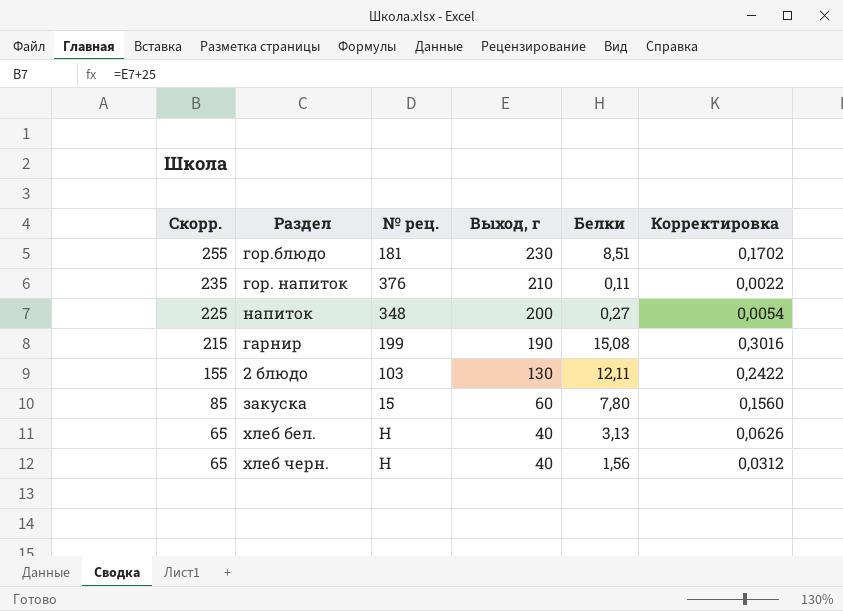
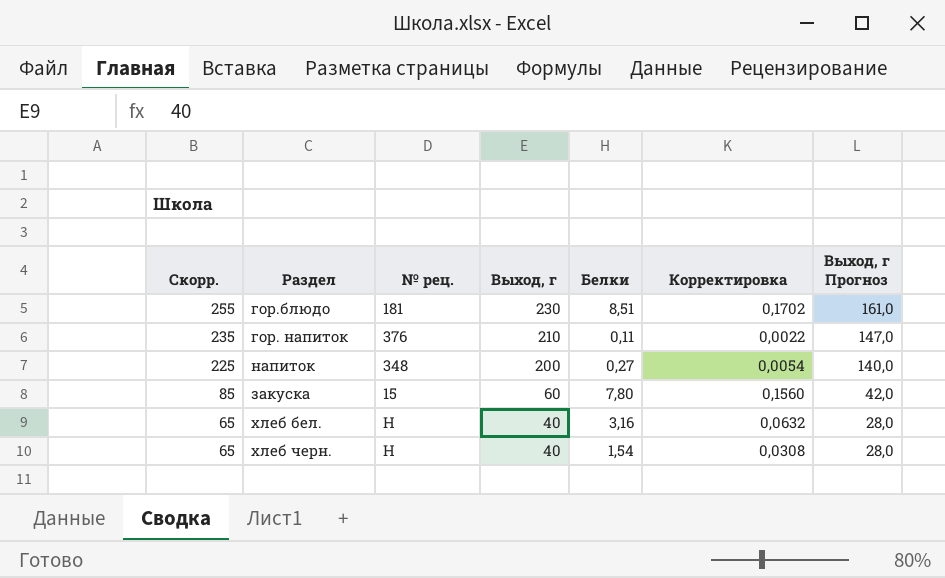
column Выход, г Прогноз | formula: none -> [Выход, г] * 0,7
row гарнир: 215 | 199 | 190 | 15,08 | 0,3016 -> none
row 2 блюдо: 155 | 103 | 130 | 12,11 | 0,2422 -> none
хлеб бел. | Белки: 3,13 -> 3,16
хлеб бел. | Корректировка: 0,0626 -> 0,0632
хлеб черн. | Белки: 1,56 -> 1,54
хлеб черн. | Корректировка: 0,0312 -> 0,0308

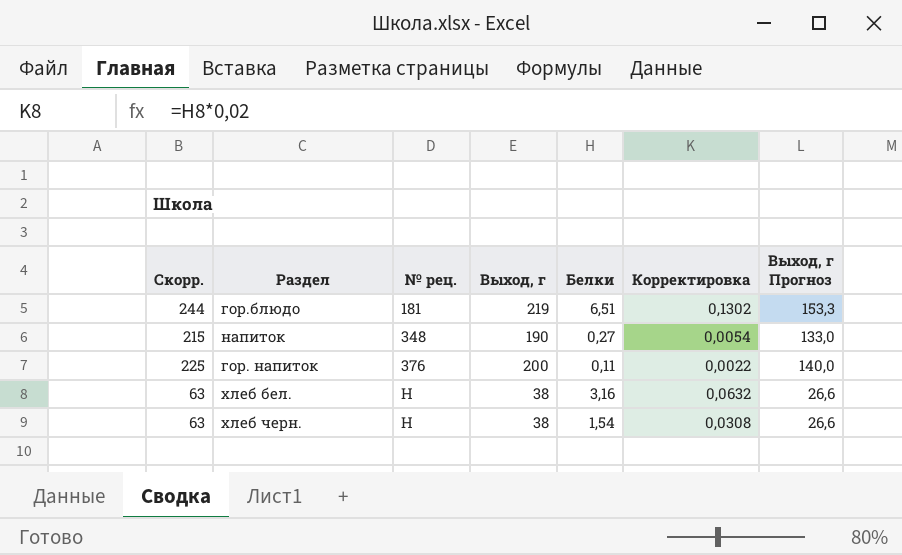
row order: Скорр. descending -> № рец. ascending
row закуска: 85 | 15 | 60 | 7,80 | 0,1560 | 42,0 -> none
гор.блюдо | Скорр.: 255 -> 244
гор.блюдо | Выход, г: 230 -> 219
гор.блюдо | Белки: 8,51 -> 6,51
гор.блюдо | Корректировка: 0,1702 -> 0,1302
гор.блюдо | Выход, г Прогноз: 161,0 -> 153,3
напиток | Скорр.: 225 -> 215
напиток | Выход, г: 200 -> 190
напиток | Выход, г Прогноз: 140,0 -> 133,0
гор. напиток | Скорр.: 235 -> 225
гор. напиток | Выход, г: 210 -> 200
гор. напиток | Выход, г Прогноз: 147,0 -> 140,0
хлеб бел. | Скорр.: 65 -> 63
хлеб бел. | Выход, г: 40 -> 38
хлеб бел. | Выход, г Прогноз: 28,0 -> 26,6
хлеб черн. | Скорр.: 65 -> 63
хлеб черн. | Выход, г: 40 -> 38
хлеб черн. | Выход, г Прогноз: 28,0 -> 26,6

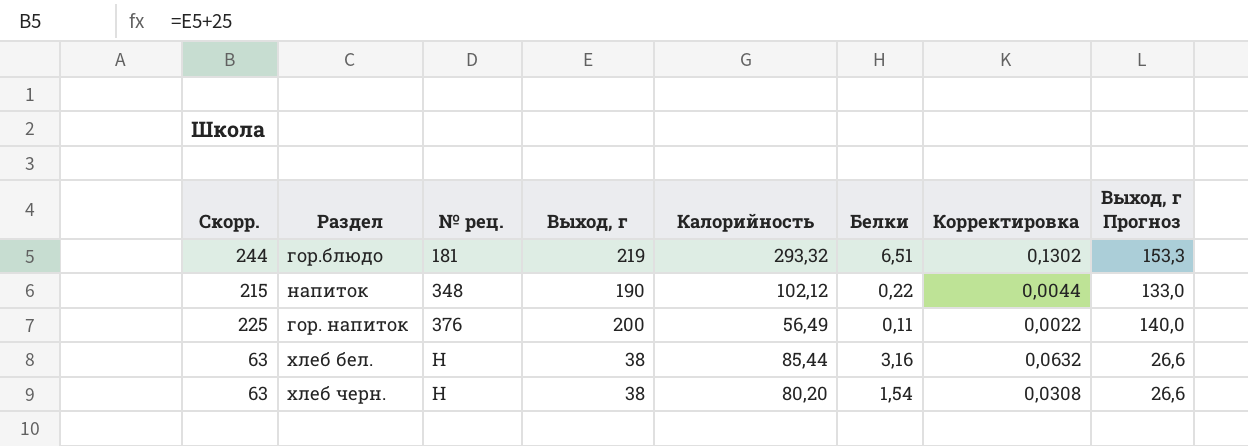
column Калорийность | position: none -> 5
напиток | Белки: 0,27 -> 0,22
напиток | Корректировка: 0,0054 -> 0,0044

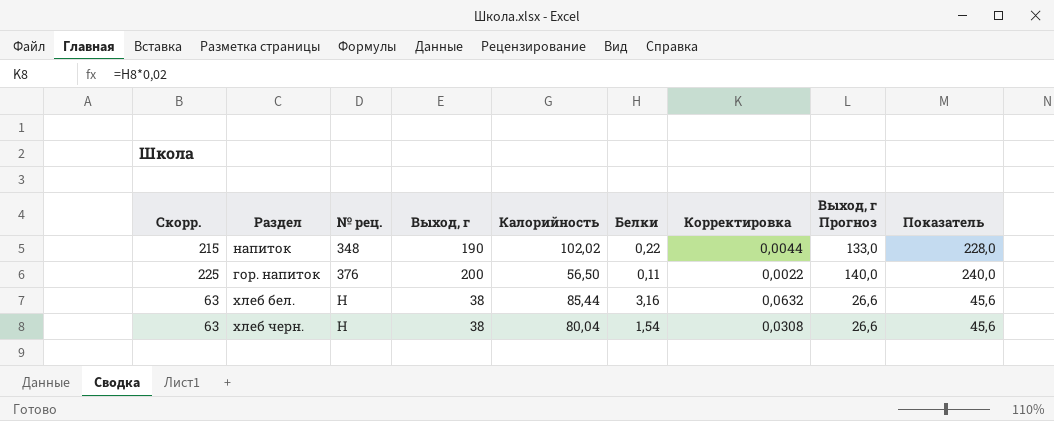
column Показатель | formula: none -> [Выход, г] * 1,2
row гор.блюдо: 244 | 181 | 219 | 293,32 | 6,51 | 0,1302 | 153,3 -> none
напиток | Калорийность: 102,12 -> 102,02
гор. напиток | Калорийность: 56,49 -> 56,50
хлеб черн. | Калорийность: 80,20 -> 80,04

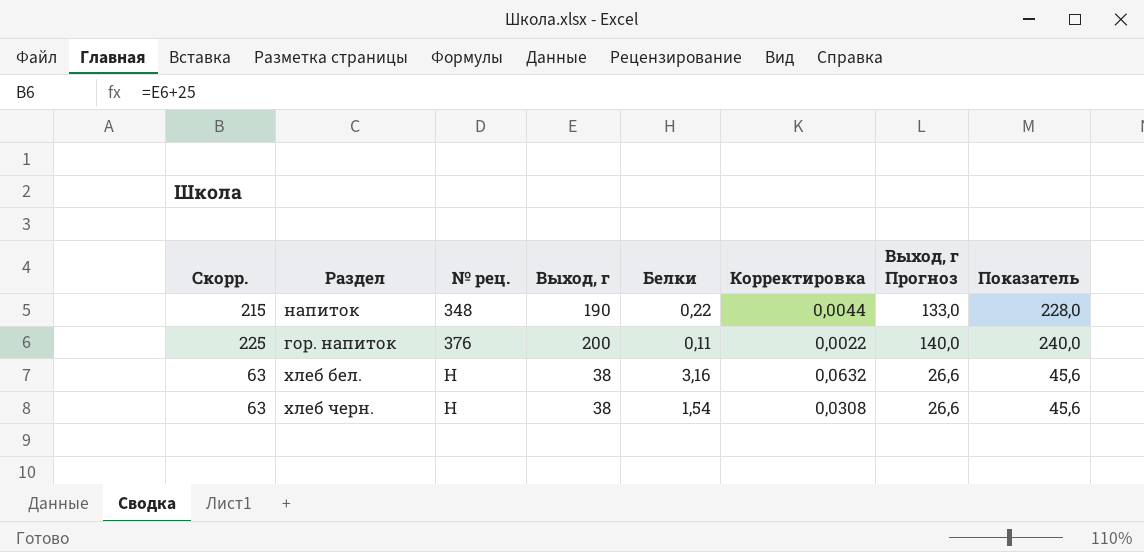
column Калорийность | position: 5 -> none

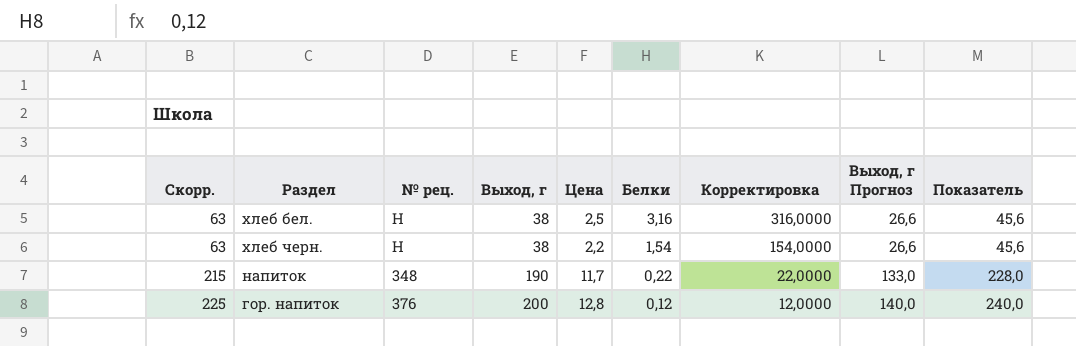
row order: № рец. ascending -> Скорр. ascending
column Цена | position: none -> 5
column Корректировка | formula: [Белки] * 0,02 -> [Белки] * 100
гор. напиток | Белки: 0,11 -> 0,12

